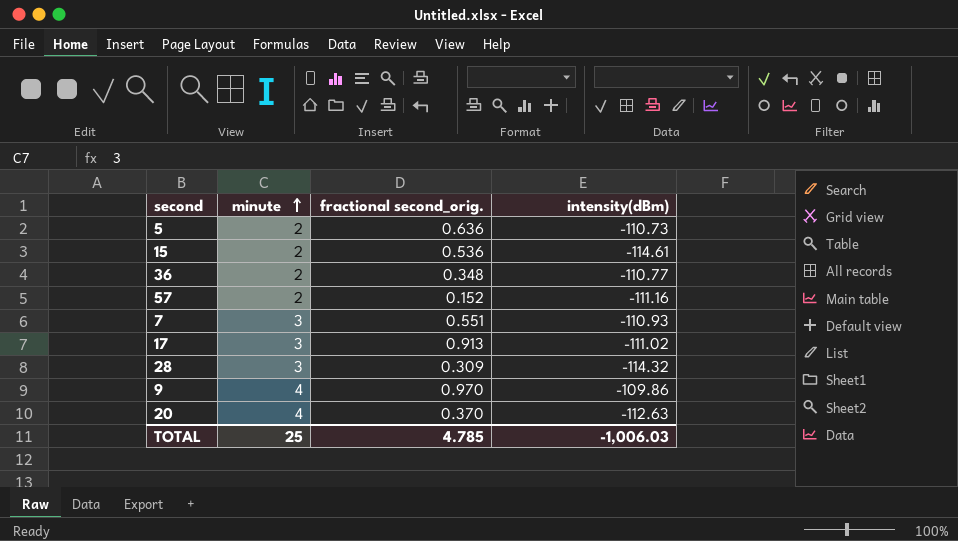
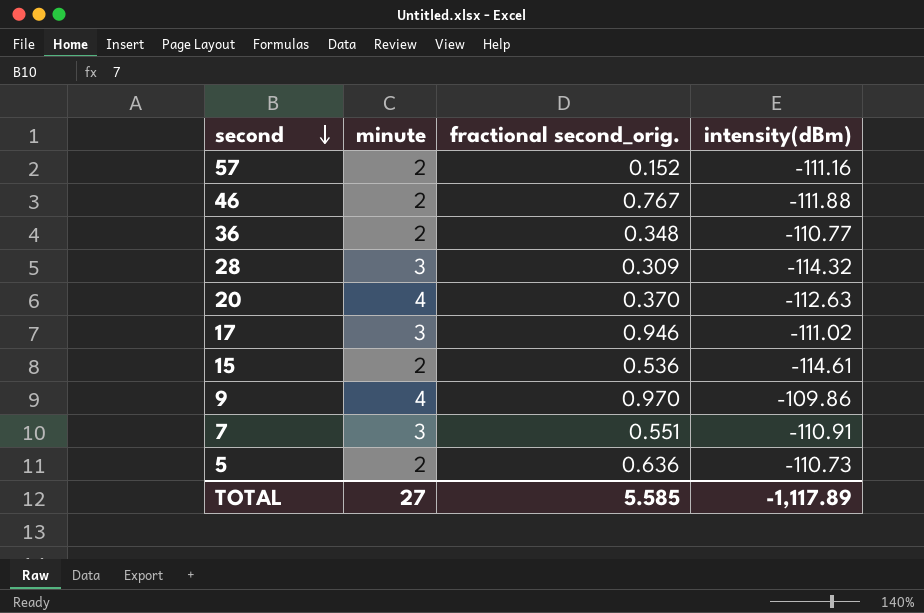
row order: minute ascending -> second descending
row 46: none -> 2 | 0.767 | -111.88
17 | fractional second_orig.: 0.913 -> 0.946
7 | intensity(dBm): -110.93 -> -110.91
TOTAL | minute: 25 -> 27
TOTAL | fractional second_orig.: 4.785 -> 5.585
TOTAL | intensity(dBm): -1,006.03 -> -1,117.89

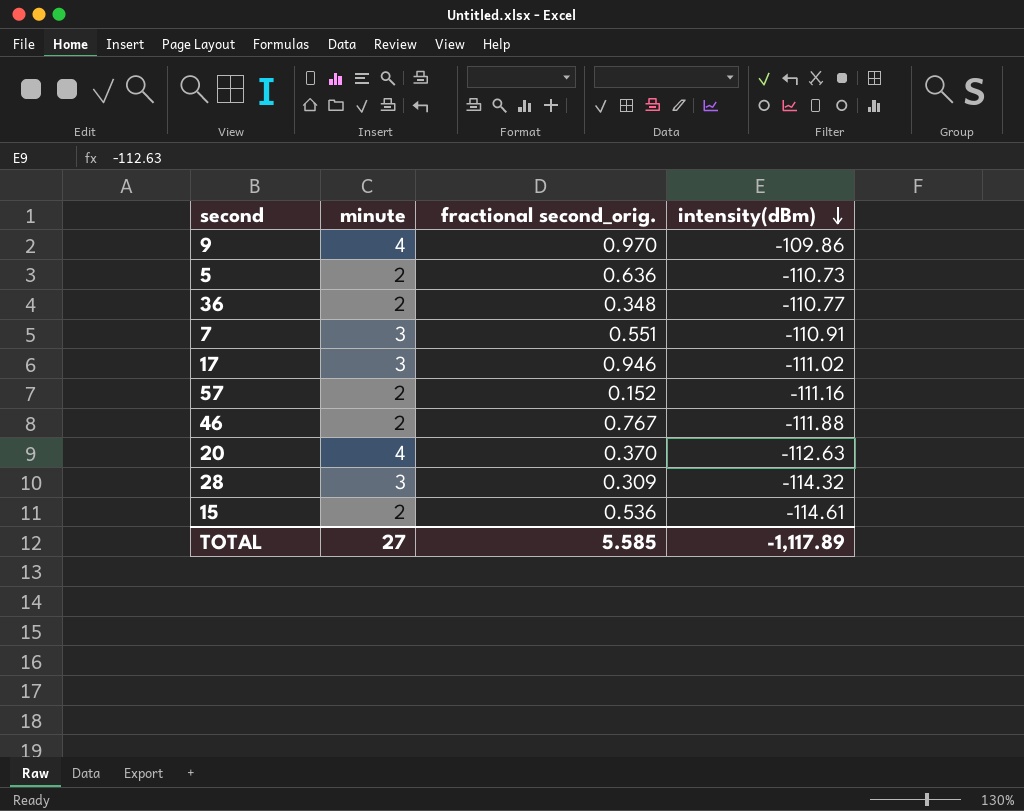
row order: second descending -> intensity(dBm) descending

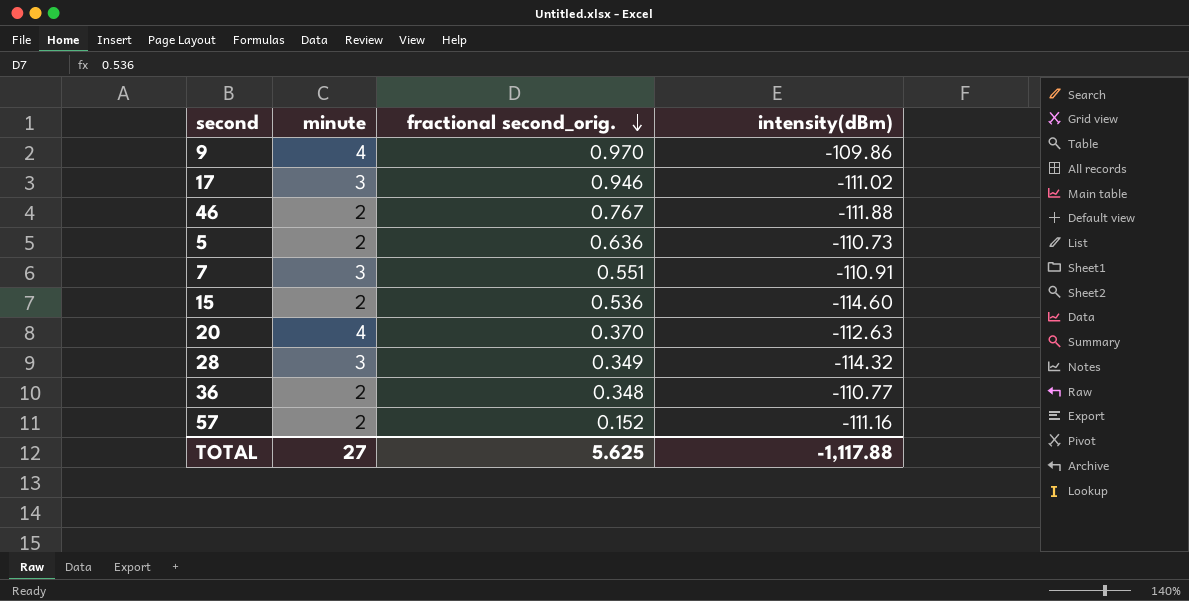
row order: intensity(dBm) descending -> fractional second_orig. descending
15 | intensity(dBm): -114.61 -> -114.60
28 | fractional second_orig.: 0.309 -> 0.349
TOTAL | fractional second_orig.: 5.585 -> 5.625
TOTAL | intensity(dBm): -1,117.89 -> -1,117.88

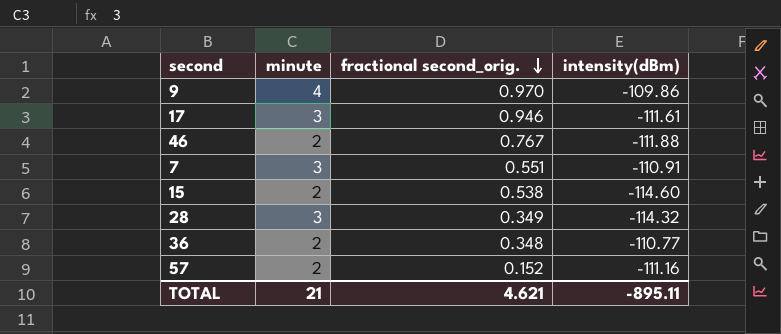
row 5: 2 | 0.636 | -110.73 -> none
row 20: 4 | 0.370 | -112.63 -> none
17 | intensity(dBm): -111.02 -> -111.61
15 | fractional second_orig.: 0.536 -> 0.538
TOTAL | minute: 27 -> 21
TOTAL | fractional second_orig.: 5.625 -> 4.621
TOTAL | intensity(dBm): -1,117.88 -> -895.11

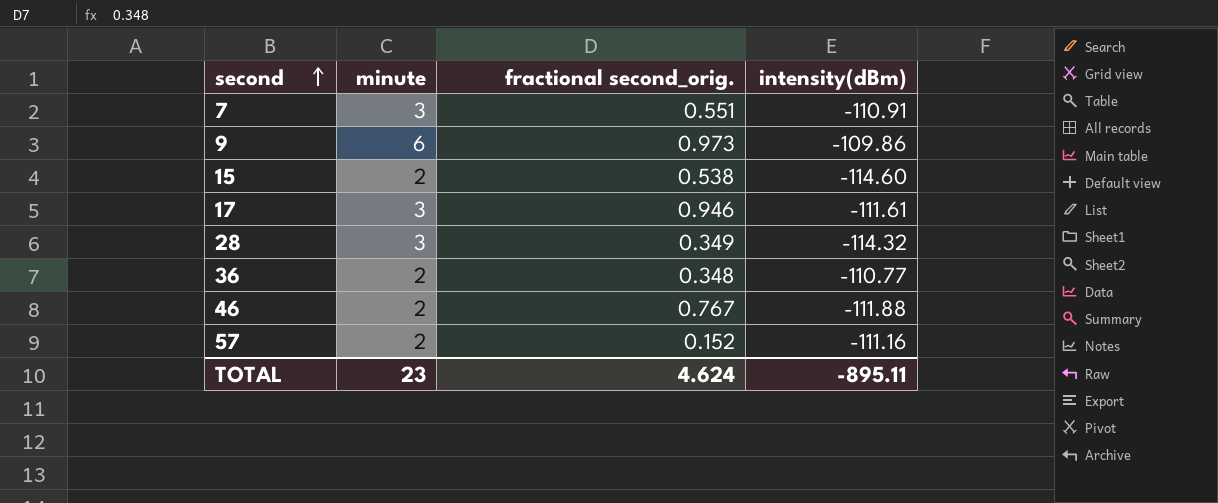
row order: fractional second_orig. descending -> second ascending
9 | minute: 4 -> 6
9 | fractional second_orig.: 0.970 -> 0.973
TOTAL | minute: 21 -> 23
TOTAL | fractional second_orig.: 4.621 -> 4.624

